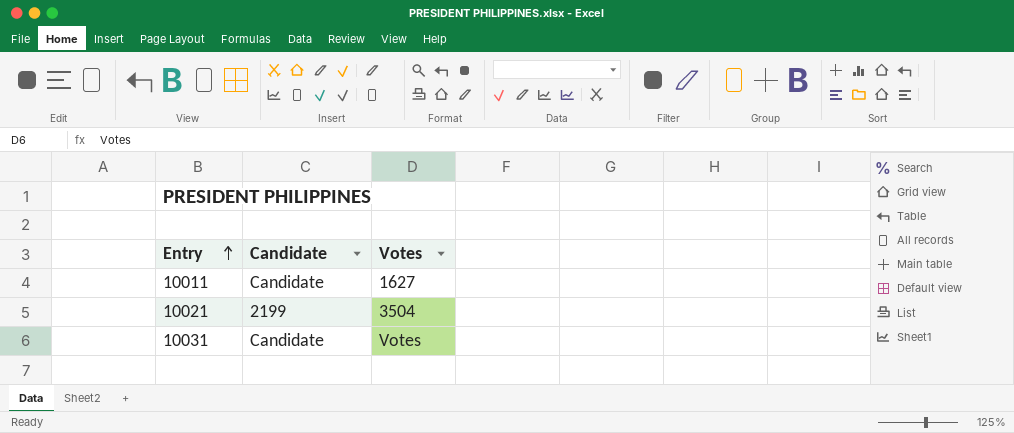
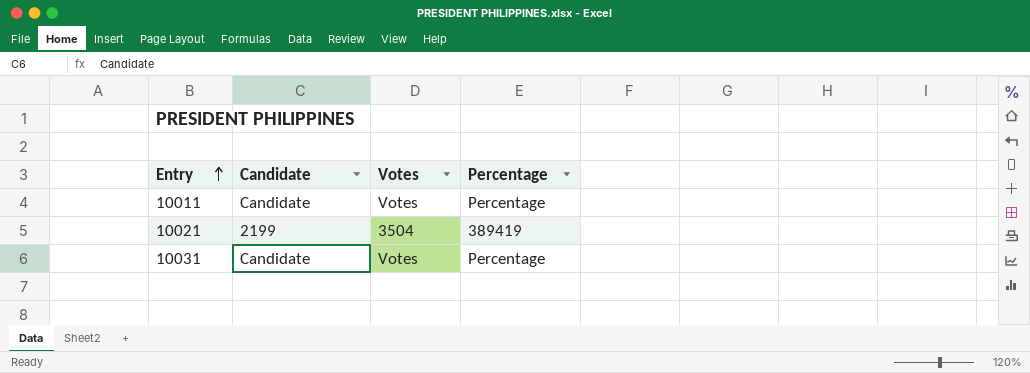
column Percentage | position: none -> 4
10011 | Votes: 1627 -> Votes

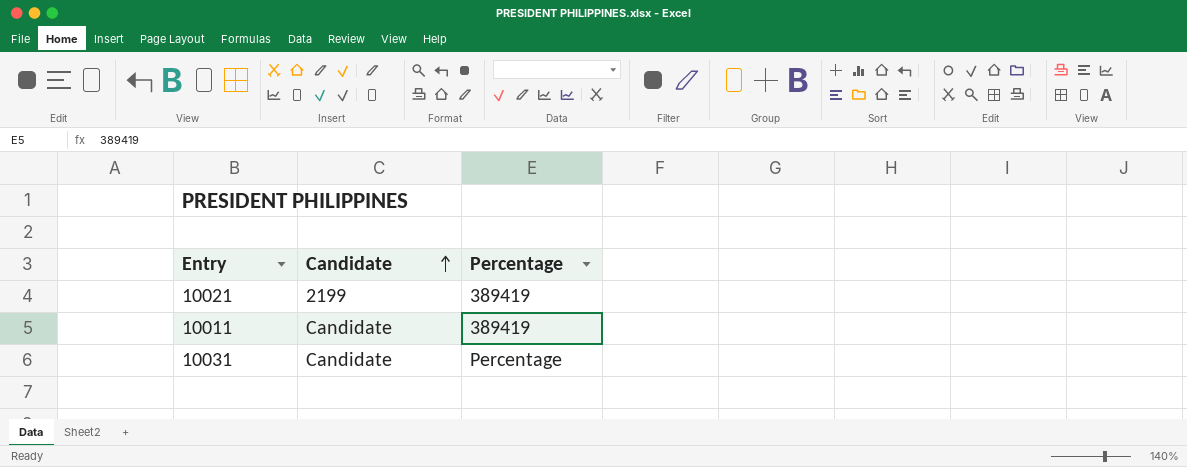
row order: Entry ascending -> Candidate ascending
column Votes | position: 3 -> none
10011 | Percentage: Percentage -> 389419

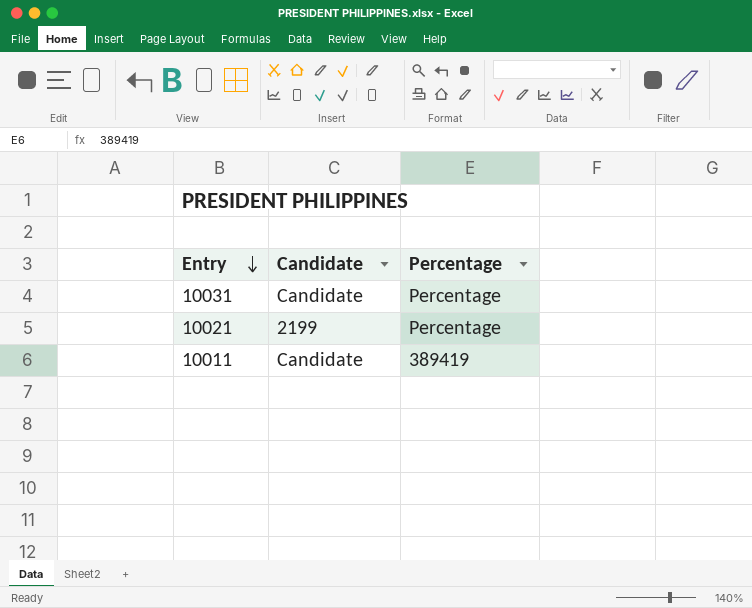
row order: Candidate ascending -> Entry descending
10021 | Percentage: 389419 -> Percentage

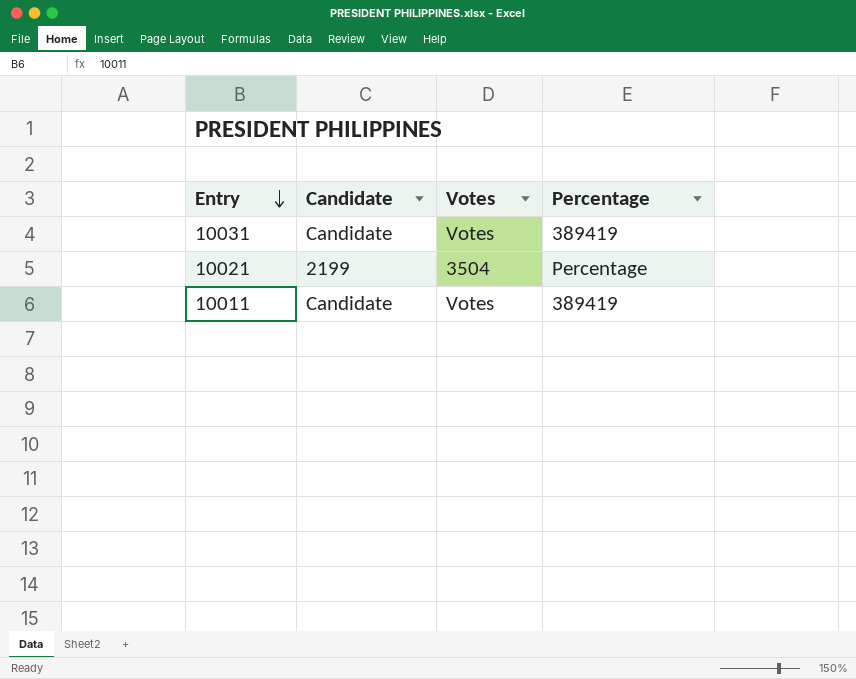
column Votes | position: none -> 3
10031 | Percentage: Percentage -> 389419

